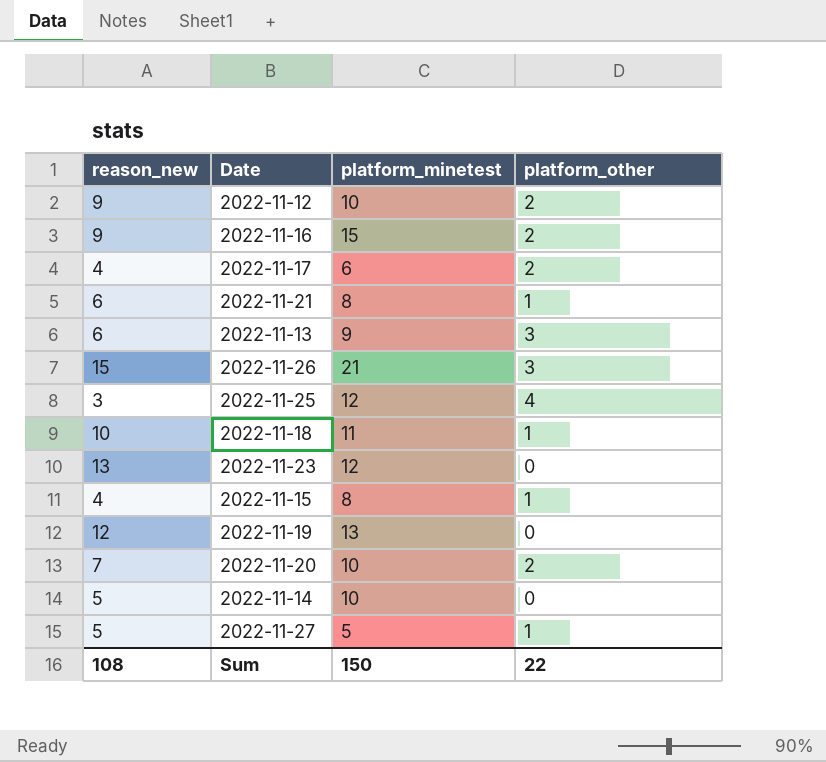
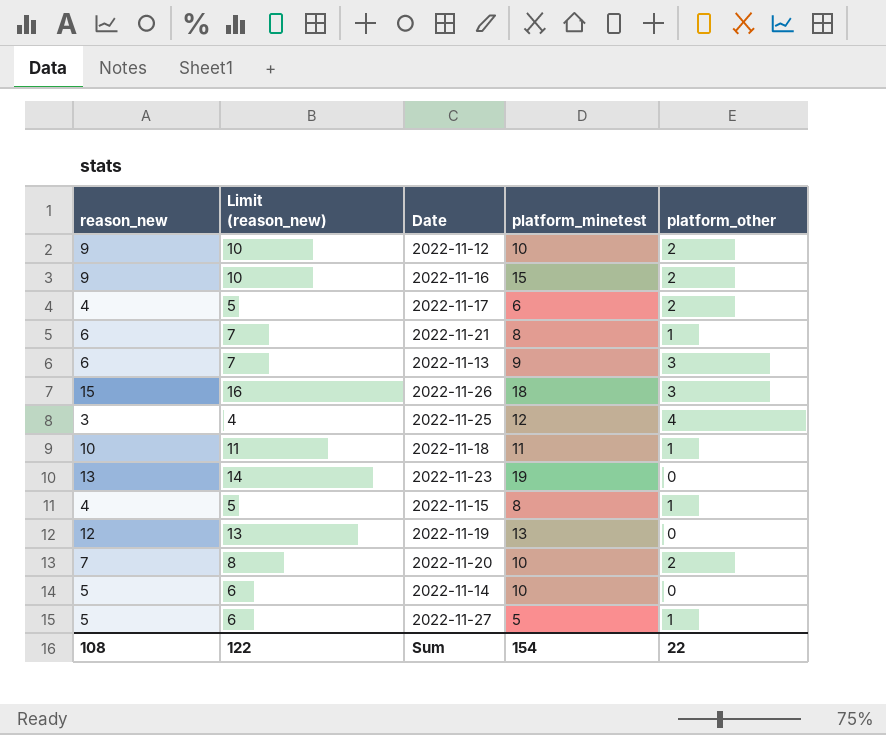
column Limit (reason_new) | formula: none -> [reason_new] + 1
2022-11-26 | platform_minetest: 21 -> 18
2022-11-23 | platform_minetest: 12 -> 19
Sum | platform_minetest: 150 -> 154

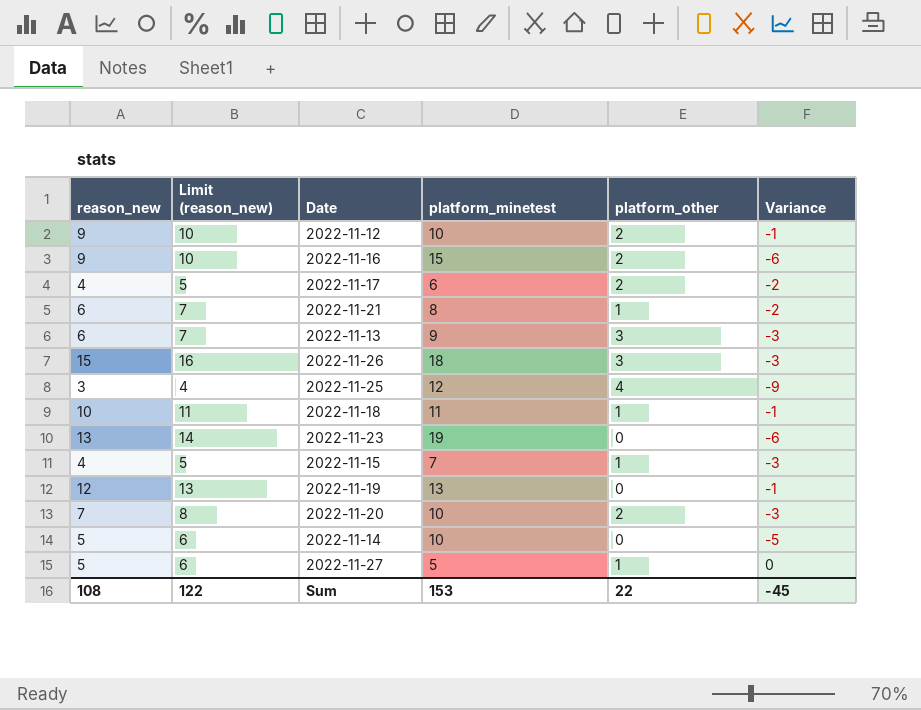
column Variance | formula: none -> [reason_new] - [platform_minetest]
2022-11-15 | platform_minetest: 8 -> 7
Sum | platform_minetest: 154 -> 153

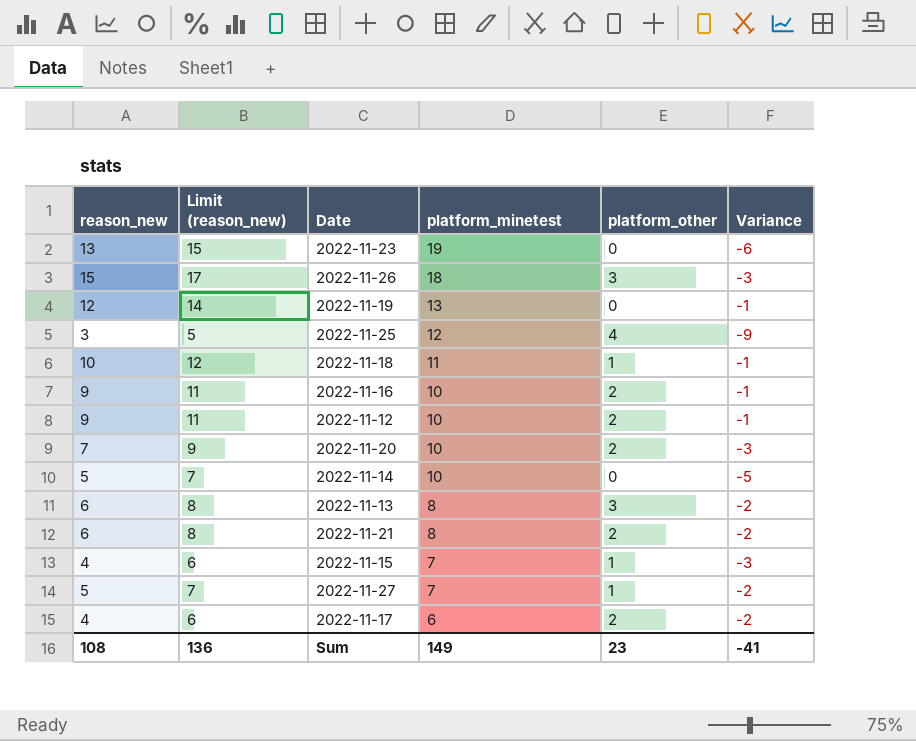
row order: none -> platform_minetest descending
column Limit (reason_new) | formula: [reason_new] + 1 -> [reason_new] + 2
2022-11-16 | platform_minetest: 15 -> 10
2022-11-16 | Variance: -6 -> -1
2022-11-13 | platform_minetest: 9 -> 8
2022-11-13 | Variance: -3 -> -2
2022-11-21 | platform_other: 1 -> 2
2022-11-27 | platform_minetest: 5 -> 7
2022-11-27 | Variance: 0 -> -2
Sum | Limit (reason_new): 122 -> 136
Sum | platform_minetest: 153 -> 149
Sum | platform_other: 22 -> 23
Sum | Variance: -45 -> -41

